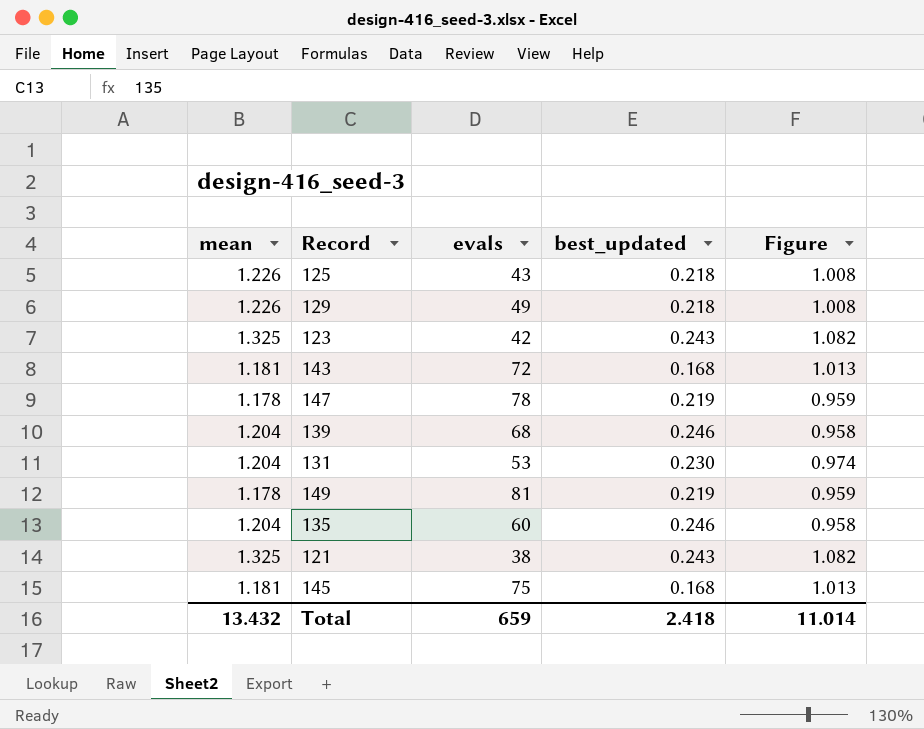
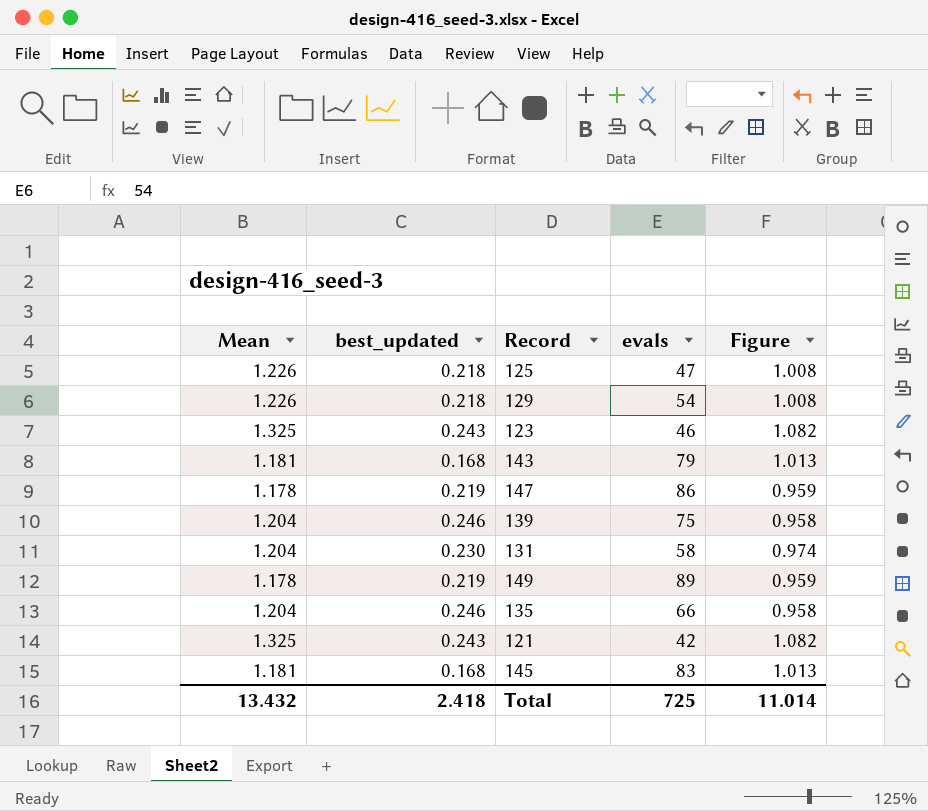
column name: mean -> Mean
column best_updated | position: 4 -> 2
125 | evals: 43 -> 47
129 | evals: 49 -> 54
123 | evals: 42 -> 46
143 | evals: 72 -> 79
147 | evals: 78 -> 86
139 | evals: 68 -> 75
131 | evals: 53 -> 58
149 | evals: 81 -> 89
135 | evals: 60 -> 66
121 | evals: 38 -> 42
145 | evals: 75 -> 83
Total | evals: 659 -> 725

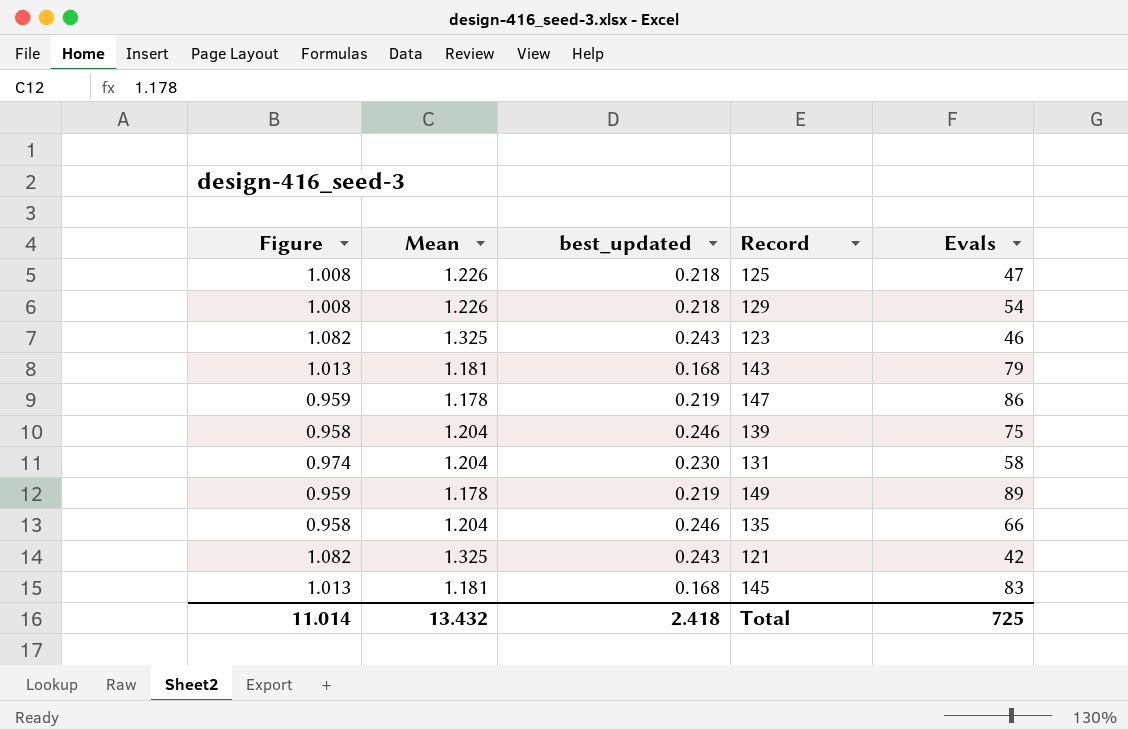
column Figure | position: 5 -> 1
column name: evals -> Evals

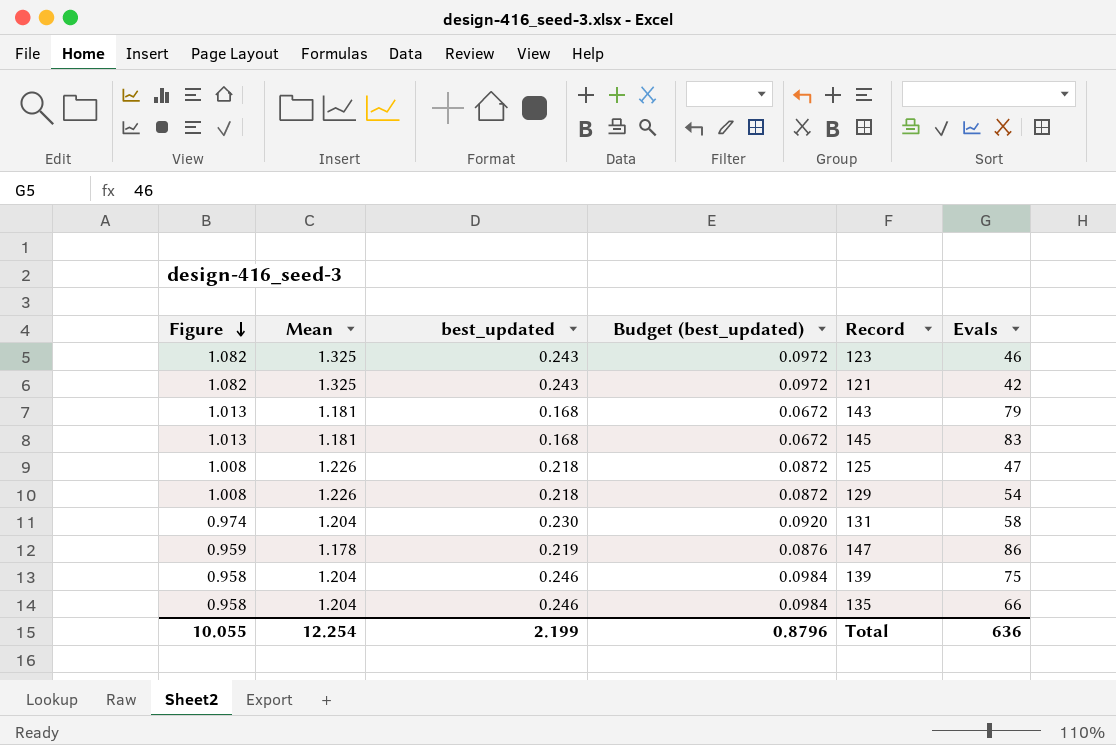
row order: none -> Figure descending
column Budget (best_updated) | formula: none -> [best_updated] * 0.4
row 149: 0.959 | 1.178 | 0.219 | 89 -> none
Total | Figure: 11.014 -> 10.055
Total | Mean: 13.432 -> 12.254
Total | best_updated: 2.418 -> 2.199
Total | Evals: 725 -> 636

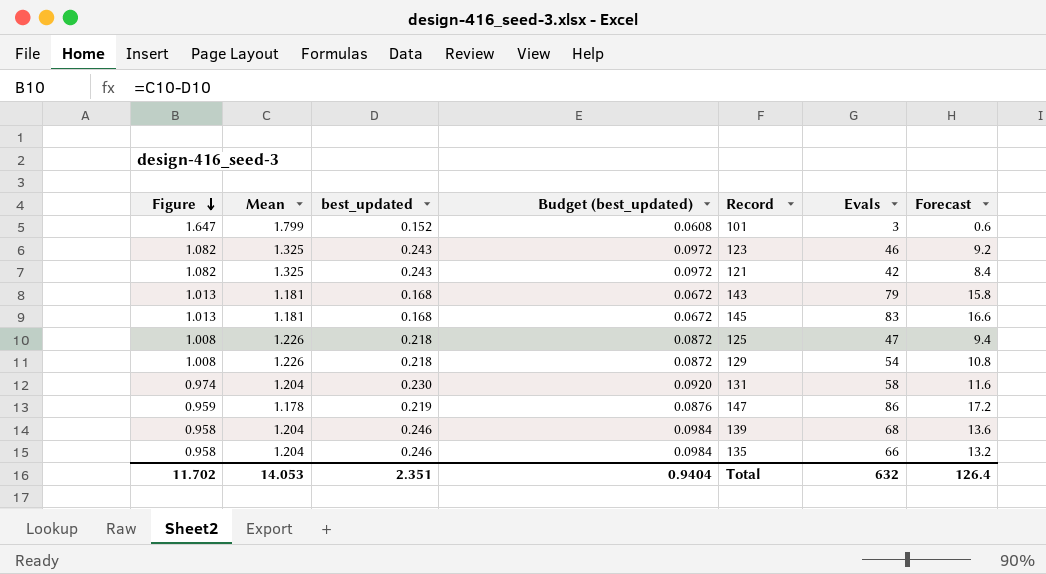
column Forecast | formula: none -> [Evals] * 0.2
row 101: none -> 1.647 | 1.799 | 0.152 | 0.0608 | 3 | 0.6
139 | Evals: 75 -> 68
Total | Figure: 10.055 -> 11.702
Total | Mean: 12.254 -> 14.053
Total | best_updated: 2.199 -> 2.351
Total | Budget (best_updated): 0.8796 -> 0.9404
Total | Evals: 636 -> 632

